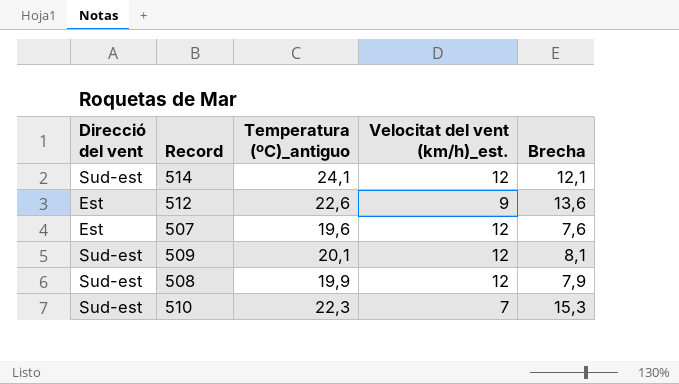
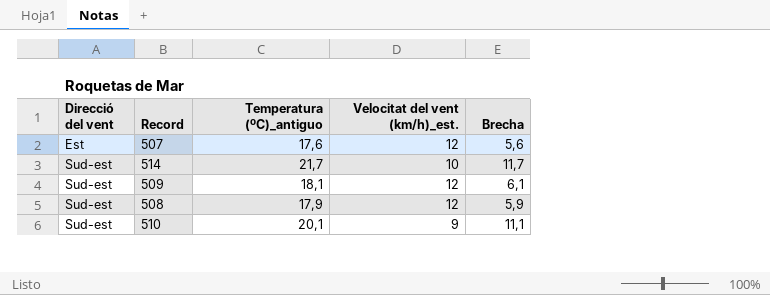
row order: none -> Direcció del vent ascending
row 512: Est | 22,6 | 9 | 13,6 -> none
507 | Temperatura (ºC)_antiguo: 19,6 -> 17,6
507 | Brecha: 7,6 -> 5,6
514 | Temperatura (ºC)_antiguo: 24,1 -> 21,7
514 | Velocitat del vent (km/h)_est.: 12 -> 10
514 | Brecha: 12,1 -> 11,7
509 | Temperatura (ºC)_antiguo: 20,1 -> 18,1
509 | Brecha: 8,1 -> 6,1
508 | Temperatura (ºC)_antiguo: 19,9 -> 17,9
508 | Brecha: 7,9 -> 5,9
510 | Temperatura (ºC)_antiguo: 22,3 -> 20,1
510 | Velocitat del vent (km/h)_est.: 7 -> 9
510 | Brecha: 15,3 -> 11,1

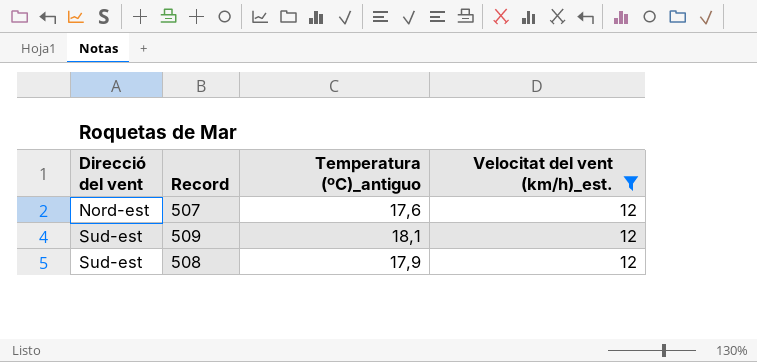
filter: none -> Velocitat del vent (km/h)_est. = 12
column Brecha | formula: [Temperatura (ºC)_antiguo] - [Velocitat del vent (km/h)_est.] -> none
507 | Direcció del vent: Est -> Nord-est

